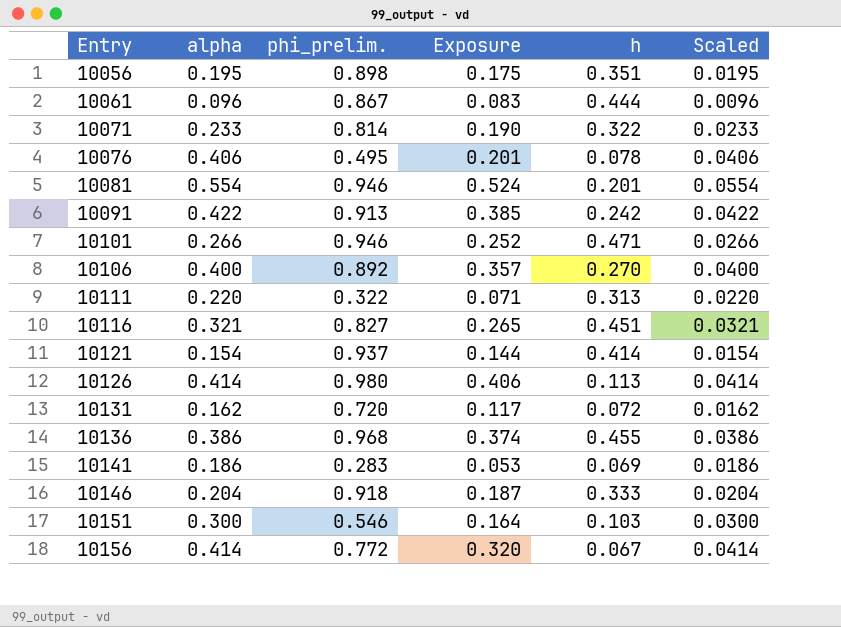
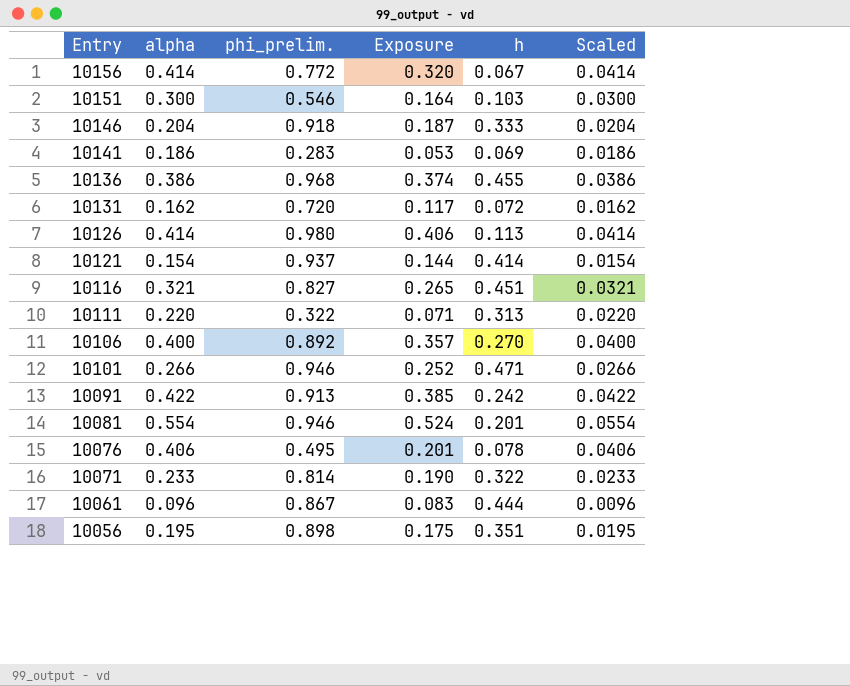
row order: Entry ascending -> Entry descending

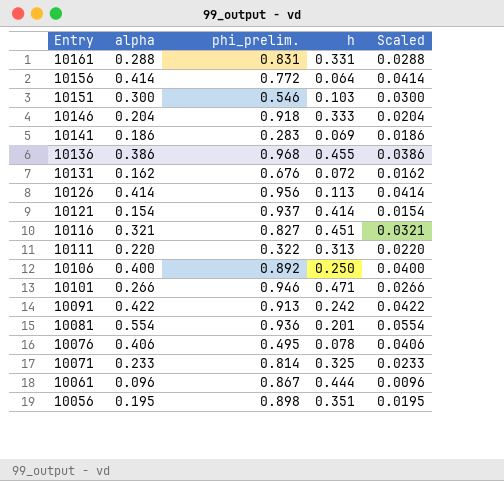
column Exposure | formula: [alpha] * [phi_prelim.] -> none
row 10161: none -> 0.288 | 0.831 | 0.331 | 0.0288
10156 | h: 0.067 -> 0.064
10131 | phi_prelim.: 0.720 -> 0.676
10126 | phi_prelim.: 0.980 -> 0.956
10106 | h: 0.270 -> 0.250
10081 | phi_prelim.: 0.946 -> 0.936
10071 | h: 0.322 -> 0.325

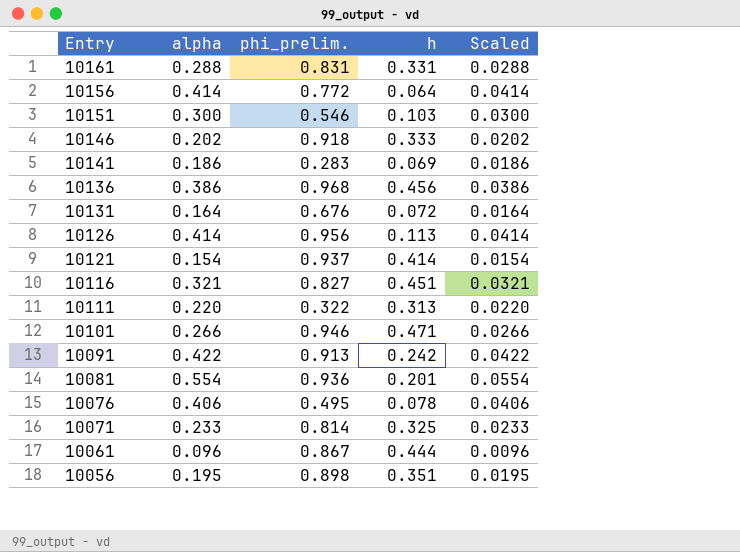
row 10106: 0.400 | 0.892 | 0.250 | 0.0400 -> none
10146 | alpha: 0.204 -> 0.202
10146 | Scaled: 0.0204 -> 0.0202
10136 | h: 0.455 -> 0.456
10131 | alpha: 0.162 -> 0.164
10131 | Scaled: 0.0162 -> 0.0164

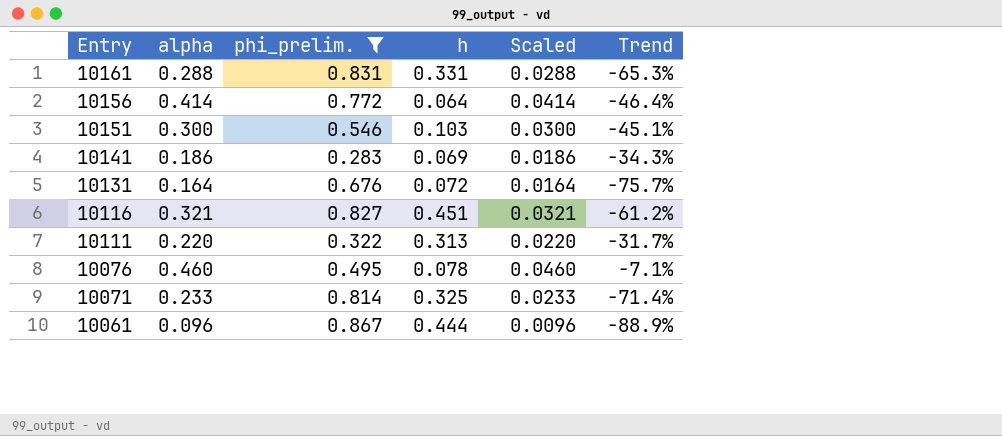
filter: none -> phi_prelim. <= 0.867
column Trend | formula: none -> ([alpha] - [phi_prelim.]) / [phi_prelim.]
10076 | alpha: 0.406 -> 0.460
10076 | Scaled: 0.0406 -> 0.0460

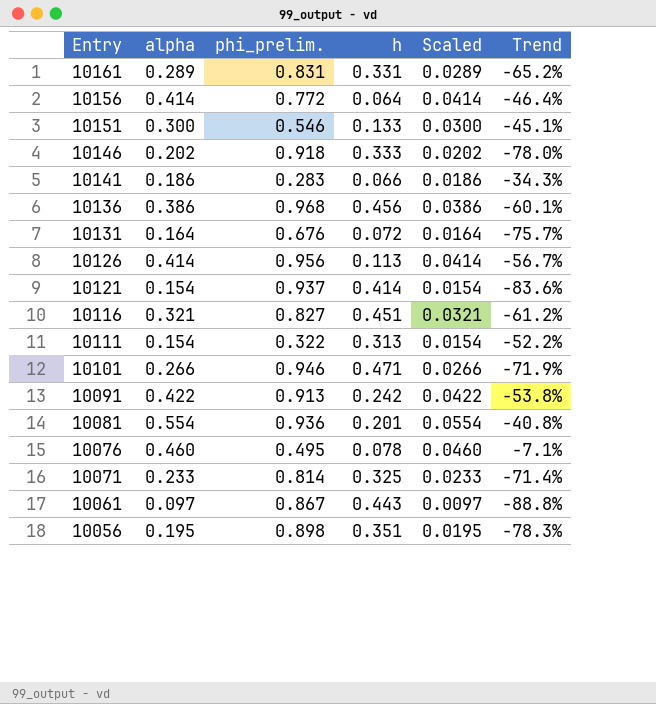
filter: phi_prelim. <= 0.867 -> none
10161 | alpha: 0.288 -> 0.289
10161 | Scaled: 0.0288 -> 0.0289
10161 | Trend: -65.3% -> -65.2%
10151 | h: 0.103 -> 0.133
10141 | h: 0.069 -> 0.066
10111 | alpha: 0.220 -> 0.154
10111 | Scaled: 0.0220 -> 0.0154
10111 | Trend: -31.7% -> -52.2%
10061 | alpha: 0.096 -> 0.097
10061 | h: 0.444 -> 0.443
10061 | Scaled: 0.0096 -> 0.0097
10061 | Trend: -88.9% -> -88.8%

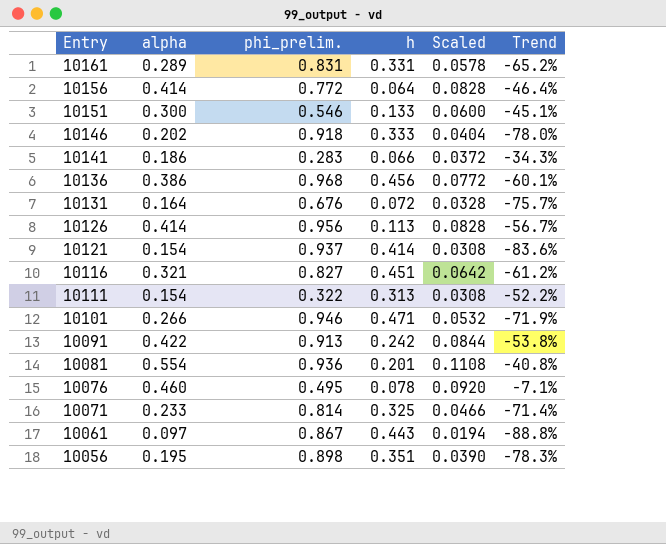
column Scaled | formula: [alpha] * 0.1 -> [alpha] * 0.2

